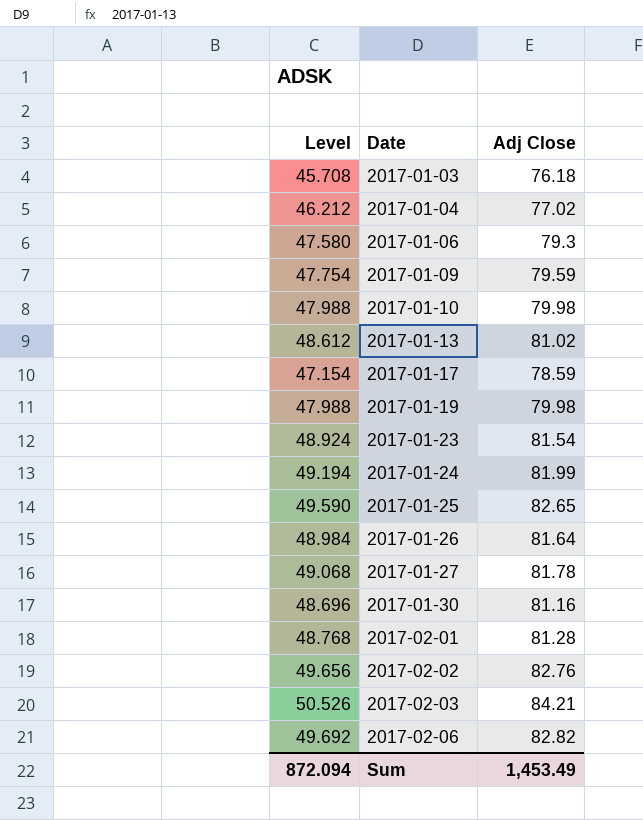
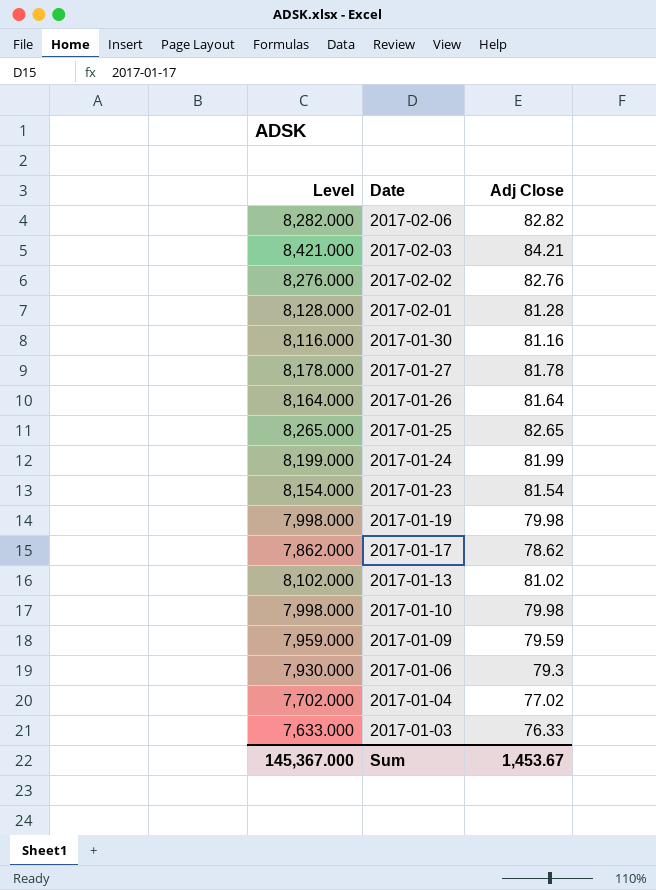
row order: Date ascending -> Date descending
column Level | formula: [Adj Close] * 0.6 -> [Adj Close] * 100
2017-01-17 | Adj Close: 78.59 -> 78.62
2017-01-03 | Adj Close: 76.18 -> 76.33
Sum | Level: 872.094 -> 145,367.000
Sum | Adj Close: 1,453.49 -> 1,453.67

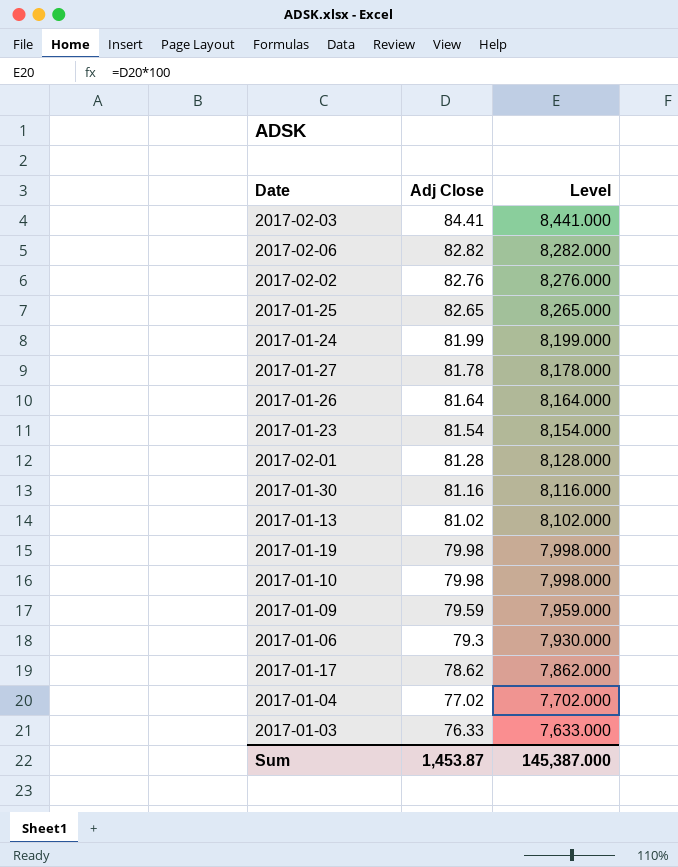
row order: Date descending -> Adj Close descending
column Level | position: 1 -> 3
2017-02-03 | Adj Close: 84.21 -> 84.41
2017-02-03 | Level: 8,421.000 -> 8,441.000
Sum | Adj Close: 1,453.67 -> 1,453.87
Sum | Level: 145,367.000 -> 145,387.000

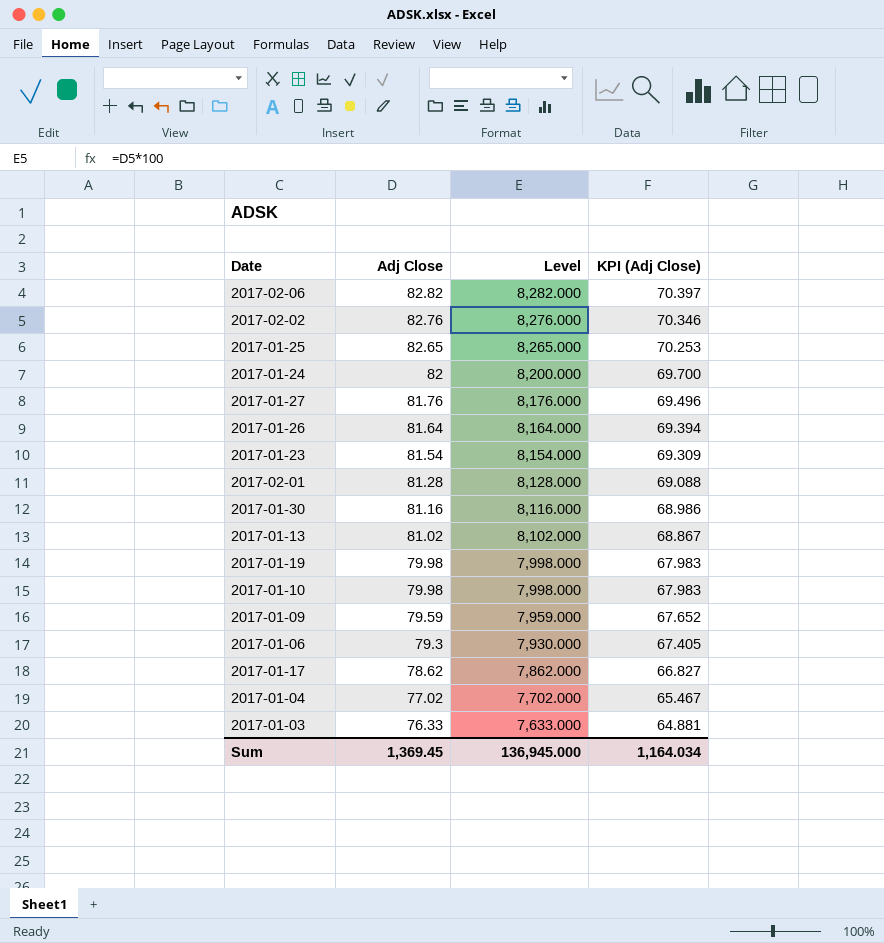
column KPI (Adj Close) | formula: none -> [Adj Close] * 0.85
row 2017-02-03: 84.41 | 8,441.000 -> none
2017-01-24 | Adj Close: 81.99 -> 82
2017-01-24 | Level: 8,199.000 -> 8,200.000
2017-01-27 | Adj Close: 81.78 -> 81.76
2017-01-27 | Level: 8,178.000 -> 8,176.000
Sum | Adj Close: 1,453.87 -> 1,369.45
Sum | Level: 145,387.000 -> 136,945.000

